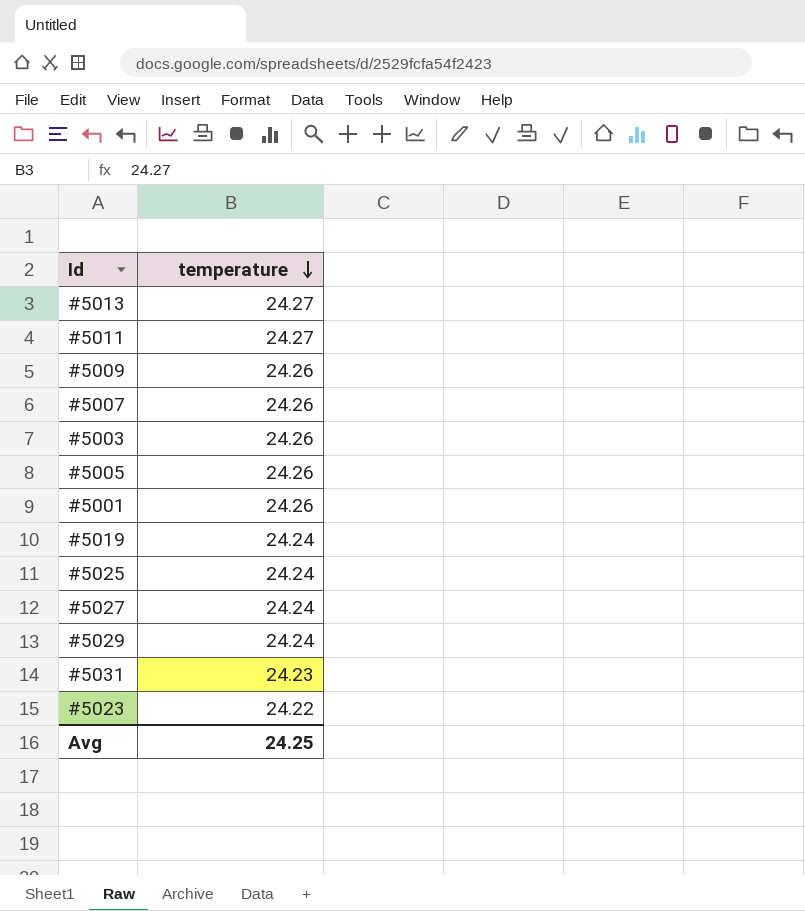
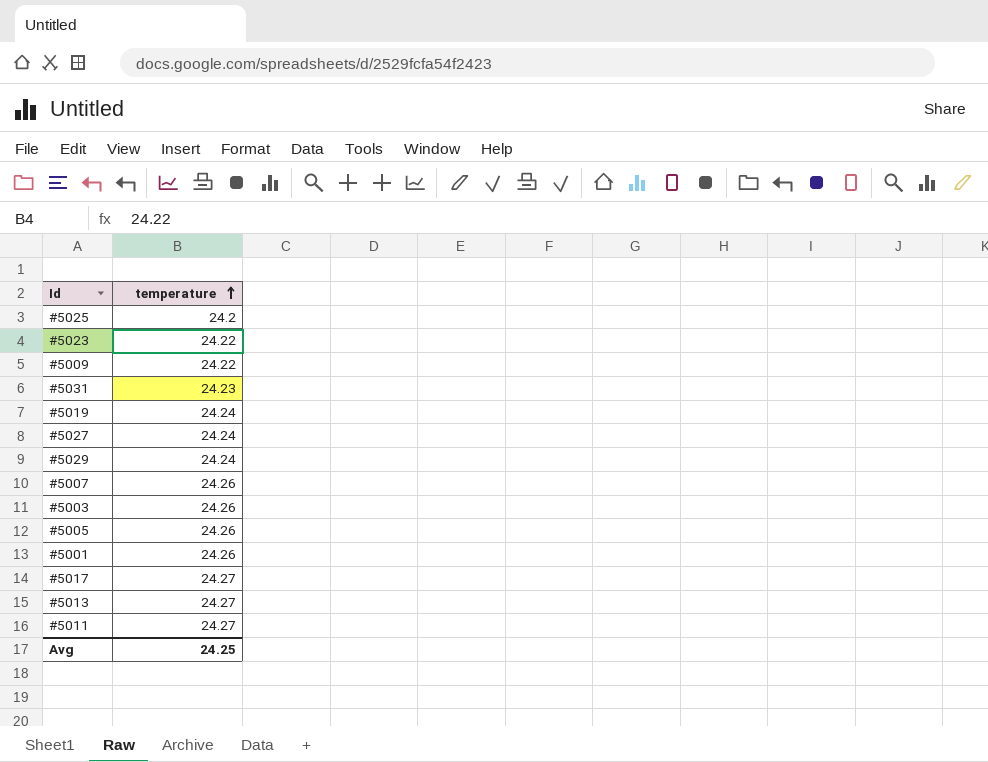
row order: temperature descending -> temperature ascending
#5025 | temperature: 24.24 -> 24.2
#5009 | temperature: 24.26 -> 24.22
row #5017: none -> 24.27

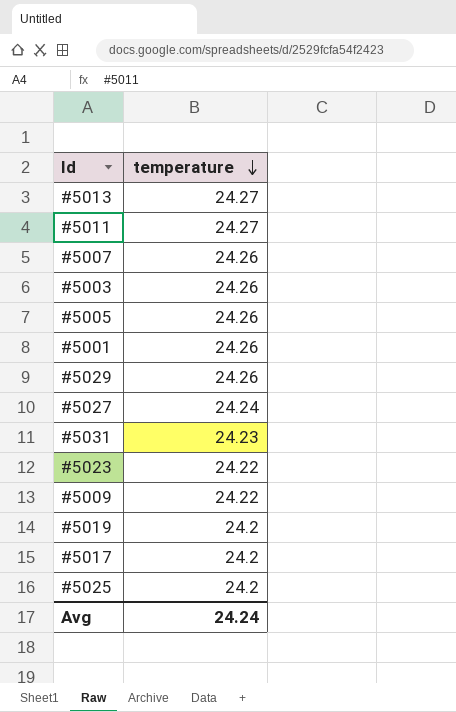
row order: temperature ascending -> temperature descending
#5029 | temperature: 24.24 -> 24.26
#5019 | temperature: 24.24 -> 24.2
#5017 | temperature: 24.27 -> 24.2
Avg | temperature: 24.25 -> 24.24

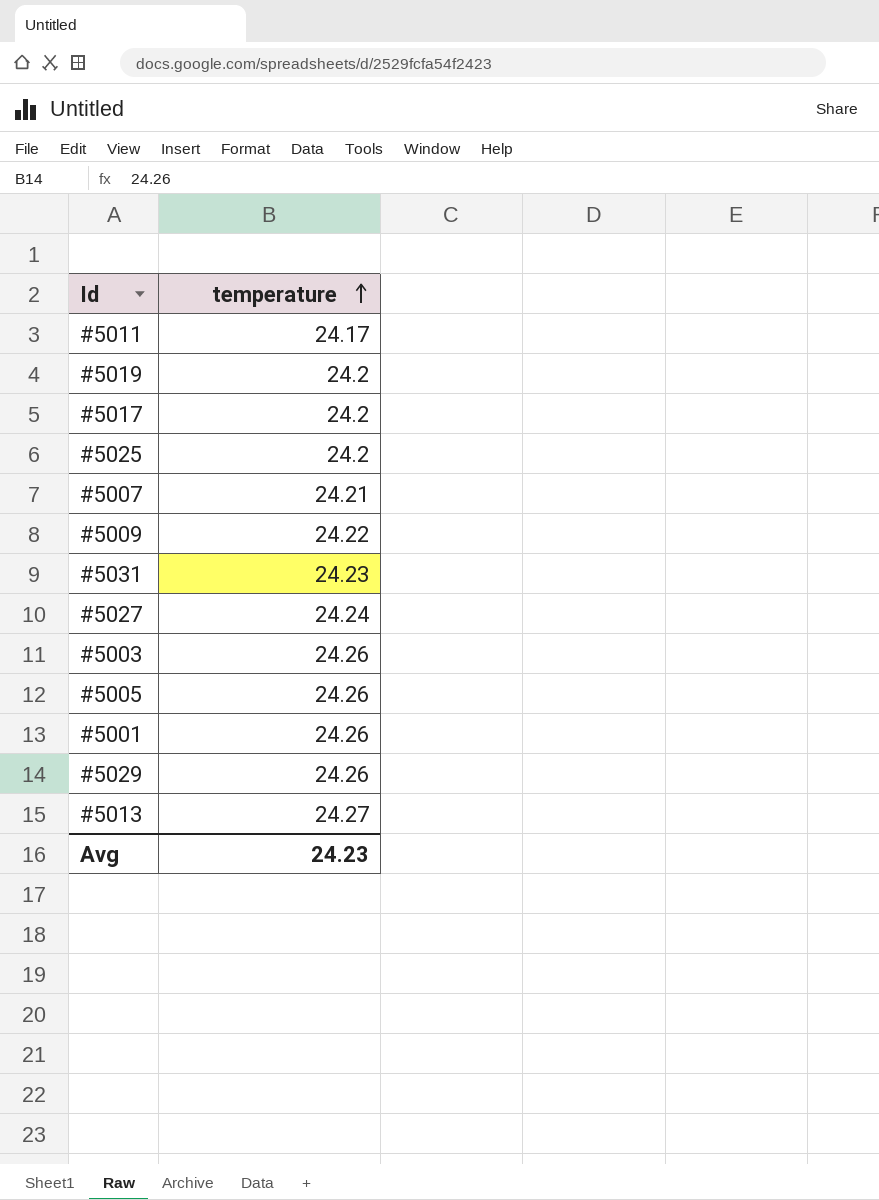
row order: temperature descending -> temperature ascending
row #5023: 24.22 -> none
#5011 | temperature: 24.27 -> 24.17
#5007 | temperature: 24.26 -> 24.21
Avg | temperature: 24.24 -> 24.23

